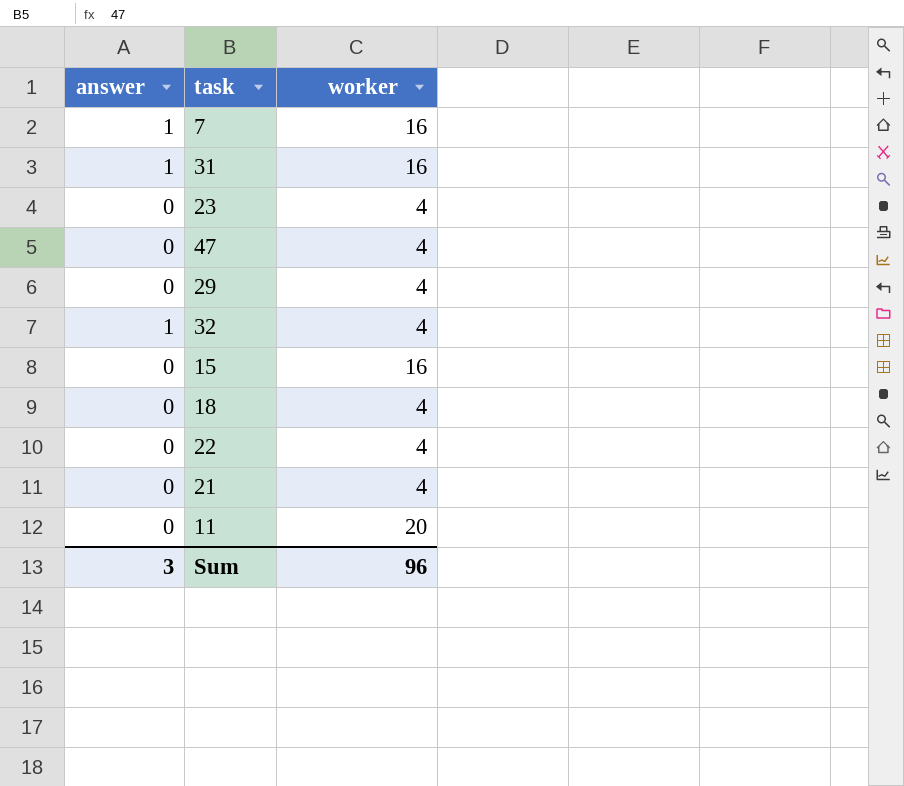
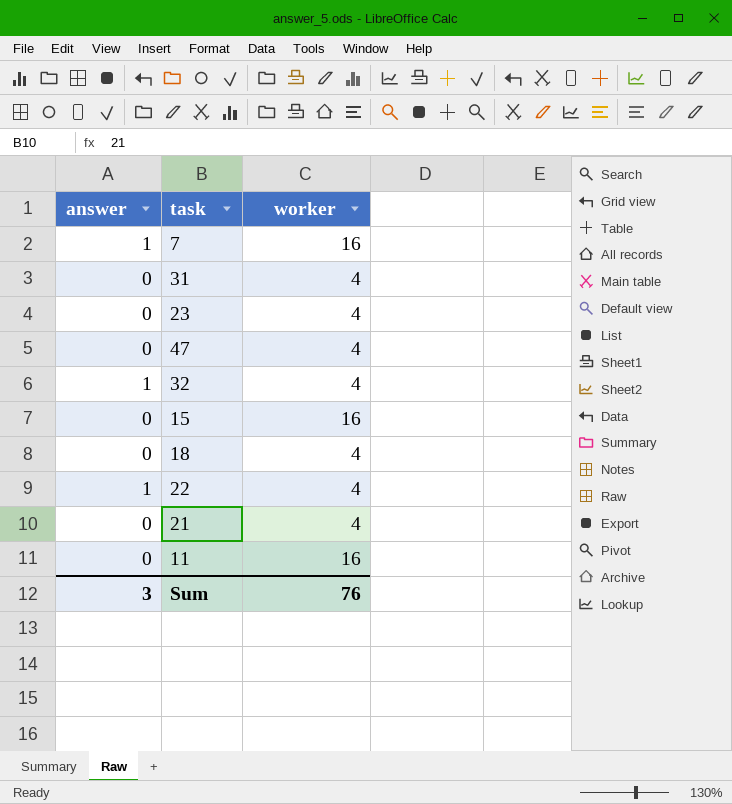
row 29: 0 | 4 -> none
31 | answer: 1 -> 0
31 | worker: 16 -> 4
22 | answer: 0 -> 1
11 | worker: 20 -> 16
Sum | worker: 96 -> 76

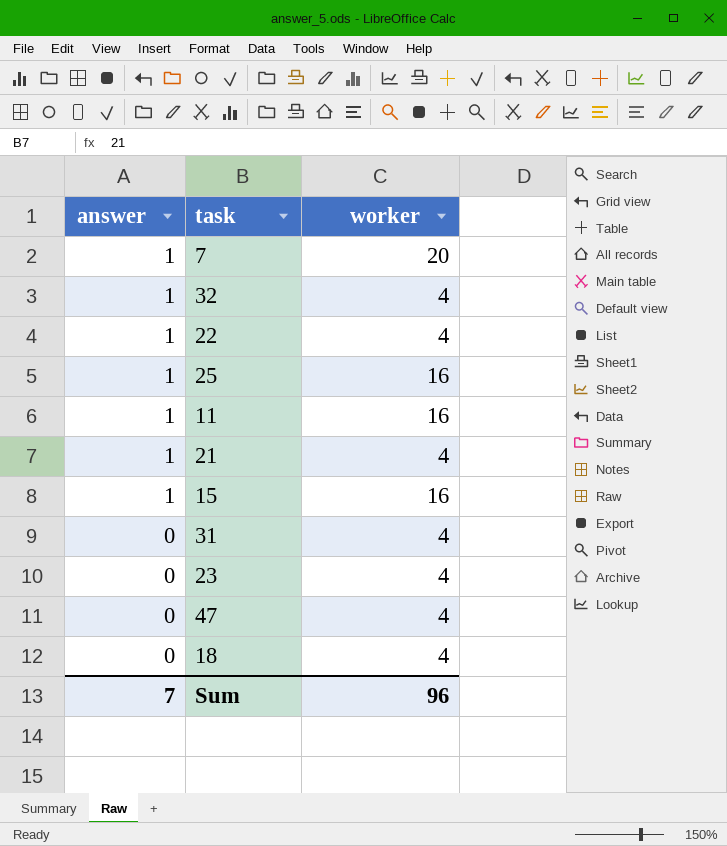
row order: none -> answer descending
7 | worker: 16 -> 20
row 25: none -> 1 | 16
11 | answer: 0 -> 1
21 | answer: 0 -> 1
15 | answer: 0 -> 1
Sum | answer: 3 -> 7
Sum | worker: 76 -> 96

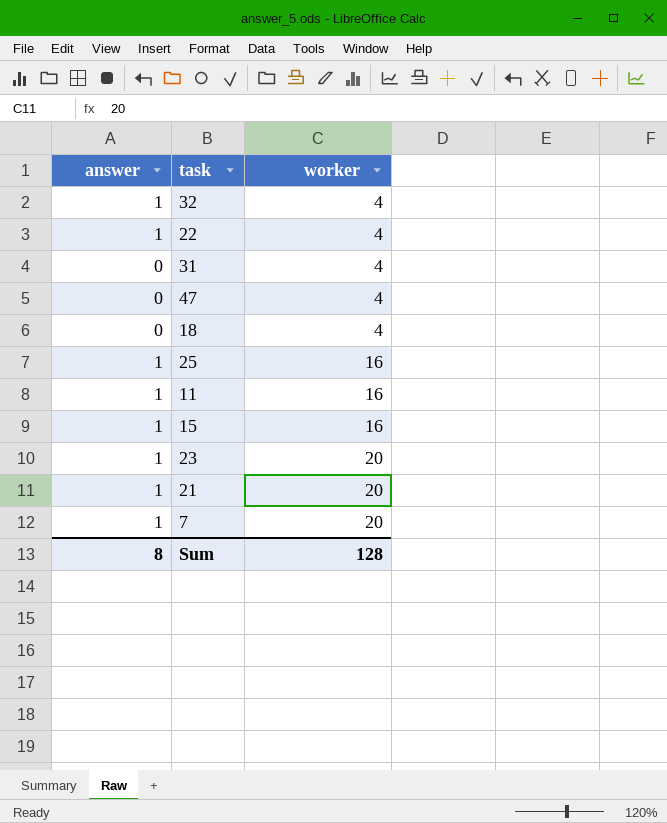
row order: answer descending -> worker ascending
23 | answer: 0 -> 1
23 | worker: 4 -> 20
21 | worker: 4 -> 20
Sum | answer: 7 -> 8
Sum | worker: 96 -> 128

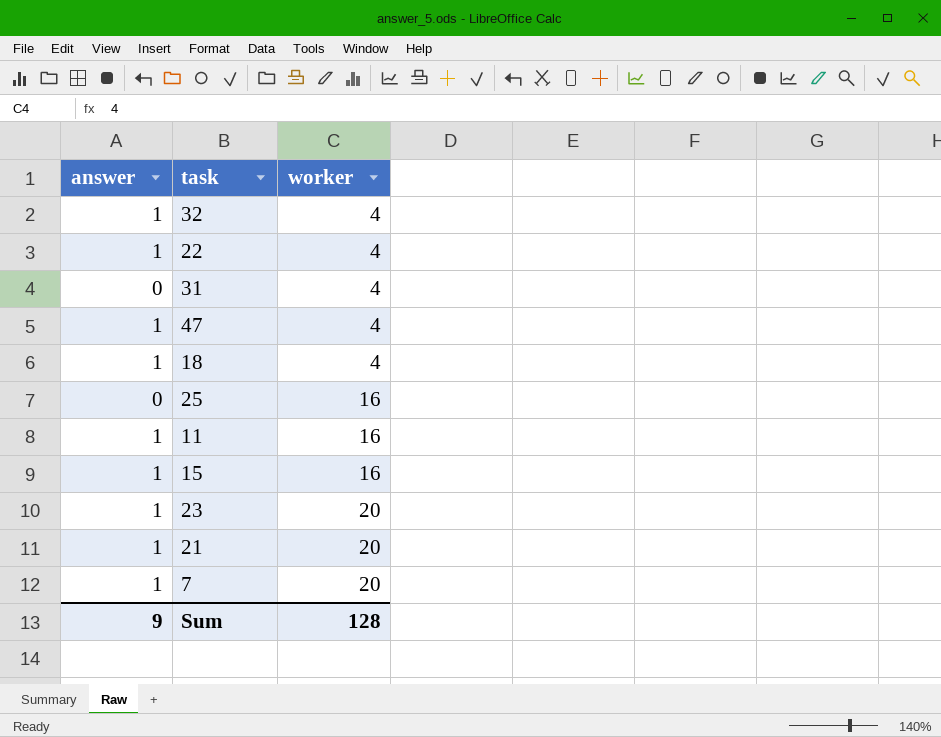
47 | answer: 0 -> 1
18 | answer: 0 -> 1
25 | answer: 1 -> 0
Sum | answer: 8 -> 9

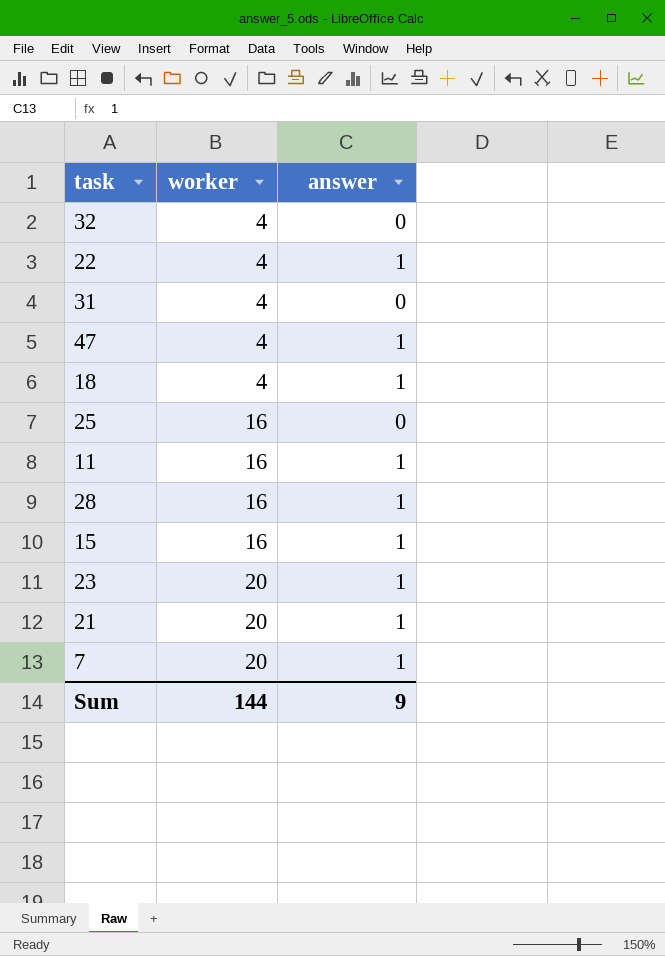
column answer | position: 1 -> 3
32 | answer: 1 -> 0
row 28: none -> 16 | 1
Sum | worker: 128 -> 144

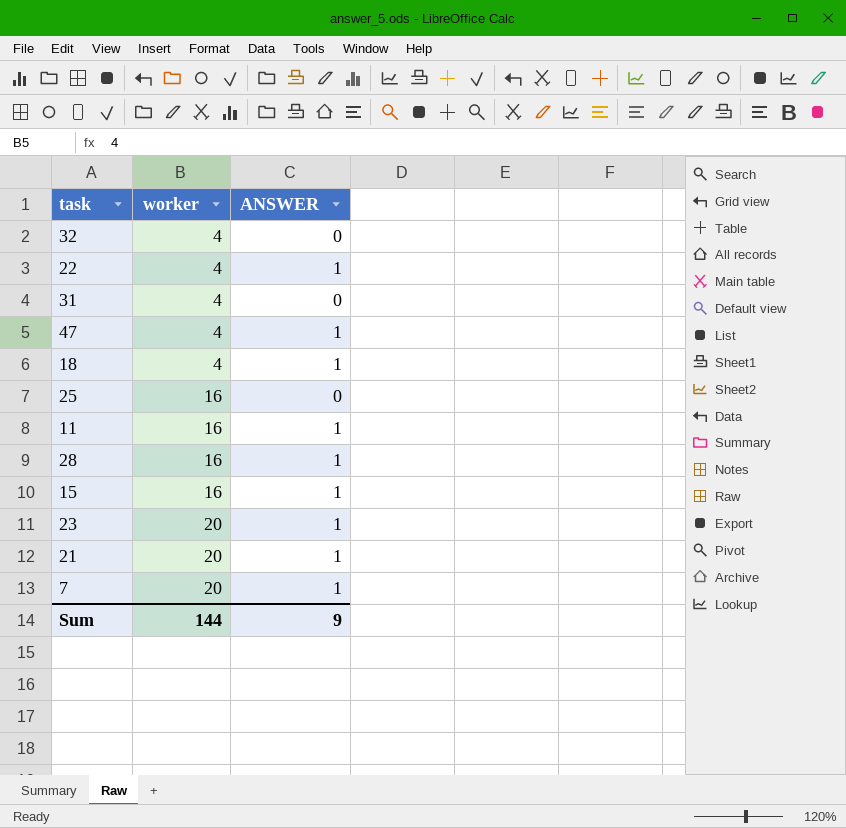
column name: answer -> ANSWER

